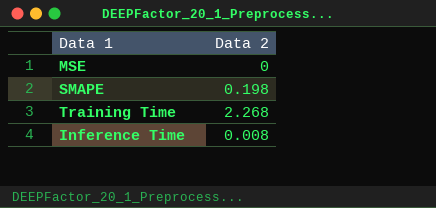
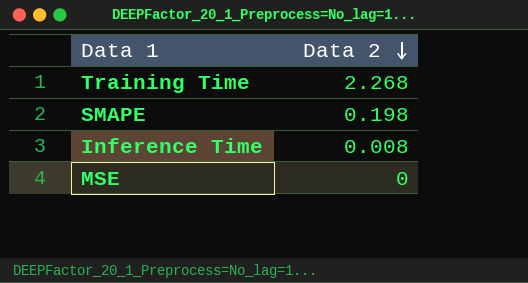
row order: none -> Data 2 descending

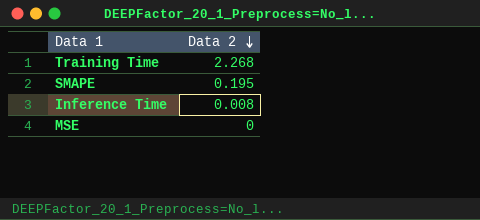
SMAPE | Data 2: 0.198 -> 0.195

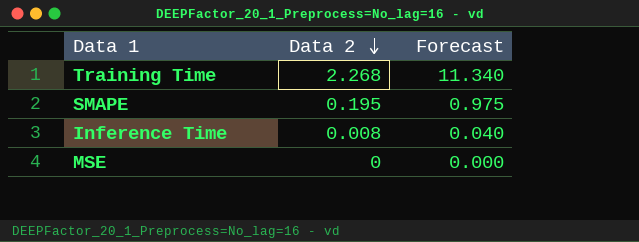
column Forecast | formula: none -> [Data 2] * 5

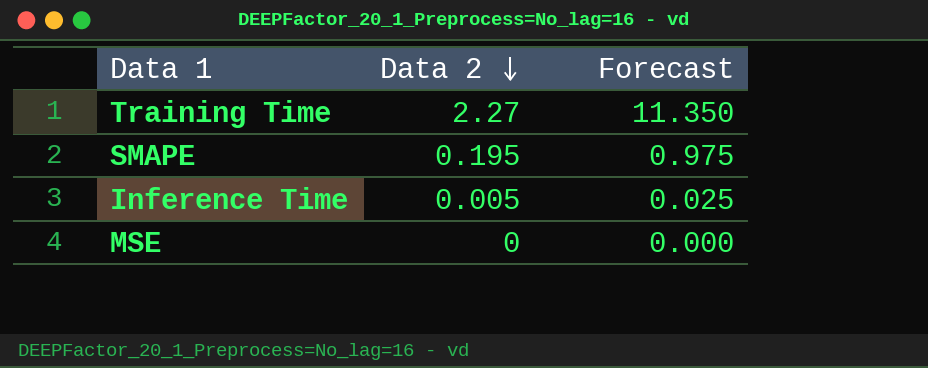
Training Time | Data 2: 2.268 -> 2.27
Training Time | Forecast: 11.340 -> 11.350
Inference Time | Data 2: 0.008 -> 0.005
Inference Time | Forecast: 0.040 -> 0.025

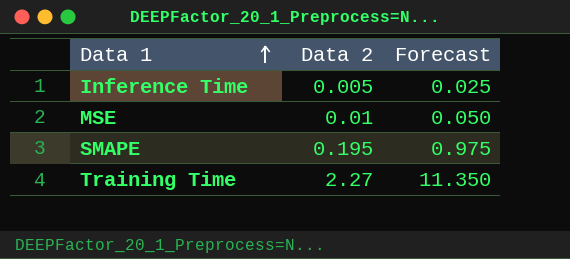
row order: Data 2 descending -> Data 1 ascending
MSE | Data 2: 0 -> 0.01
MSE | Forecast: 0.000 -> 0.050

